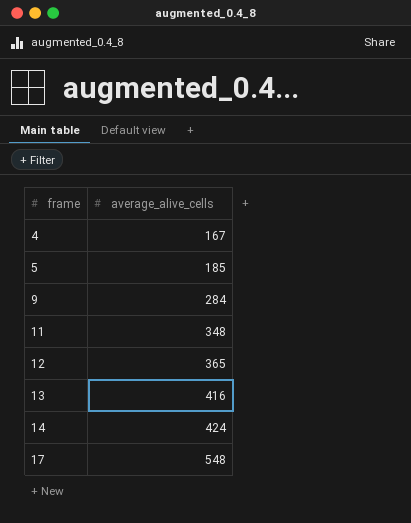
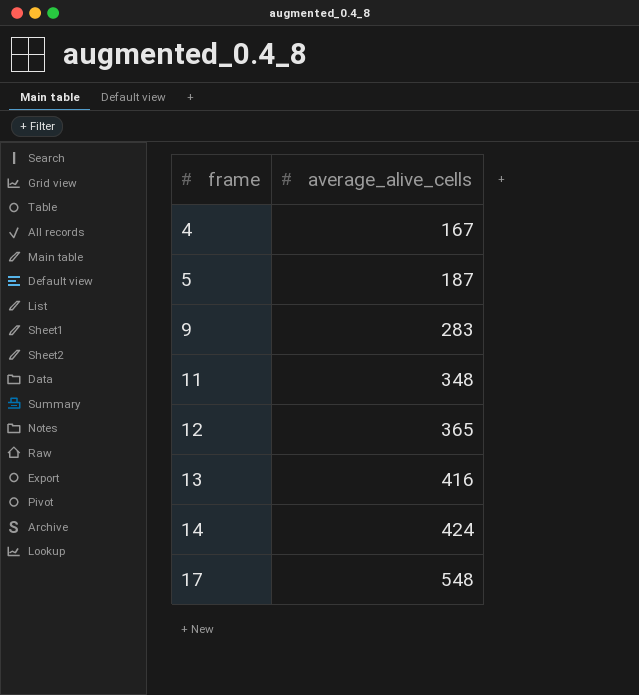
5 | average_alive_cells: 185 -> 187
9 | average_alive_cells: 284 -> 283

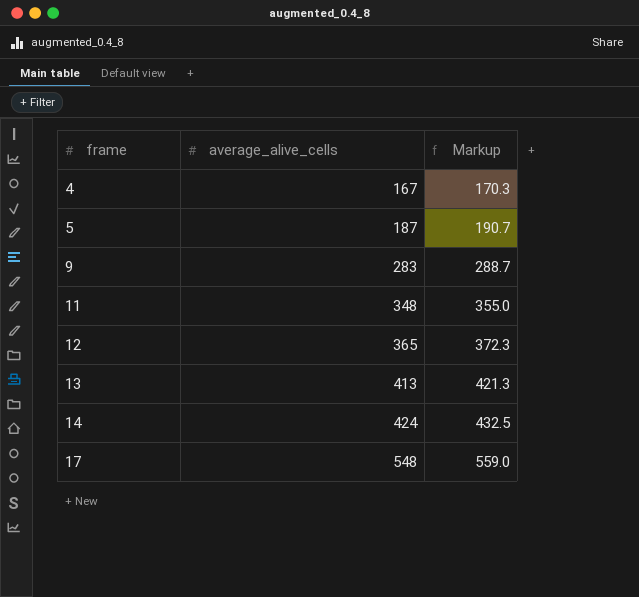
column Markup | formula: none -> [average_alive_cells] * 1.02
13 | average_alive_cells: 416 -> 413

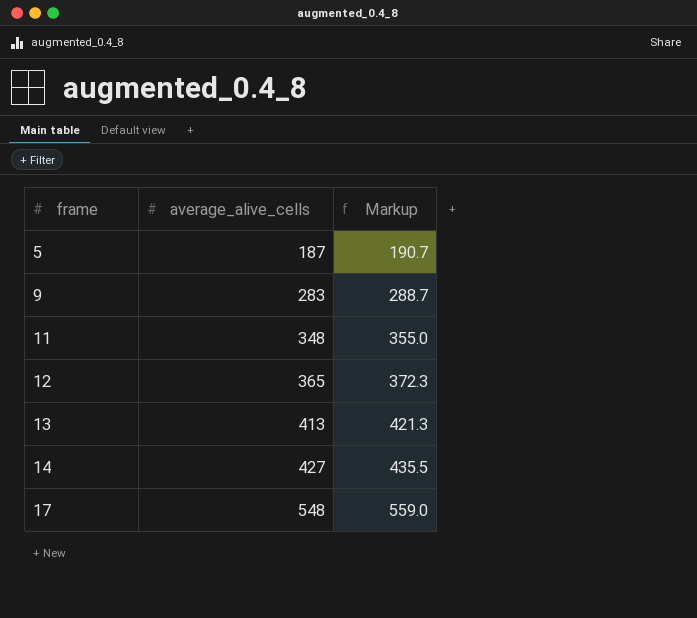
row 4: 167 | 170.3 -> none
14 | average_alive_cells: 424 -> 427
14 | Markup: 432.5 -> 435.5

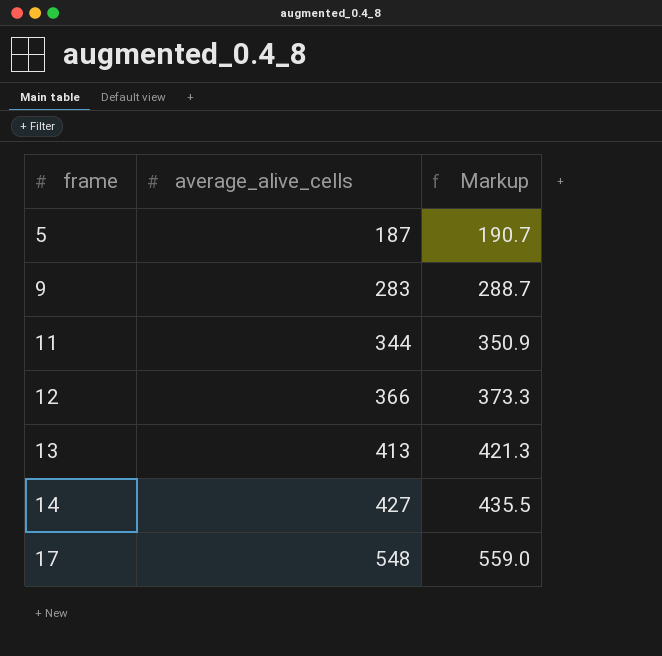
11 | average_alive_cells: 348 -> 344
11 | Markup: 355.0 -> 350.9
12 | average_alive_cells: 365 -> 366
12 | Markup: 372.3 -> 373.3

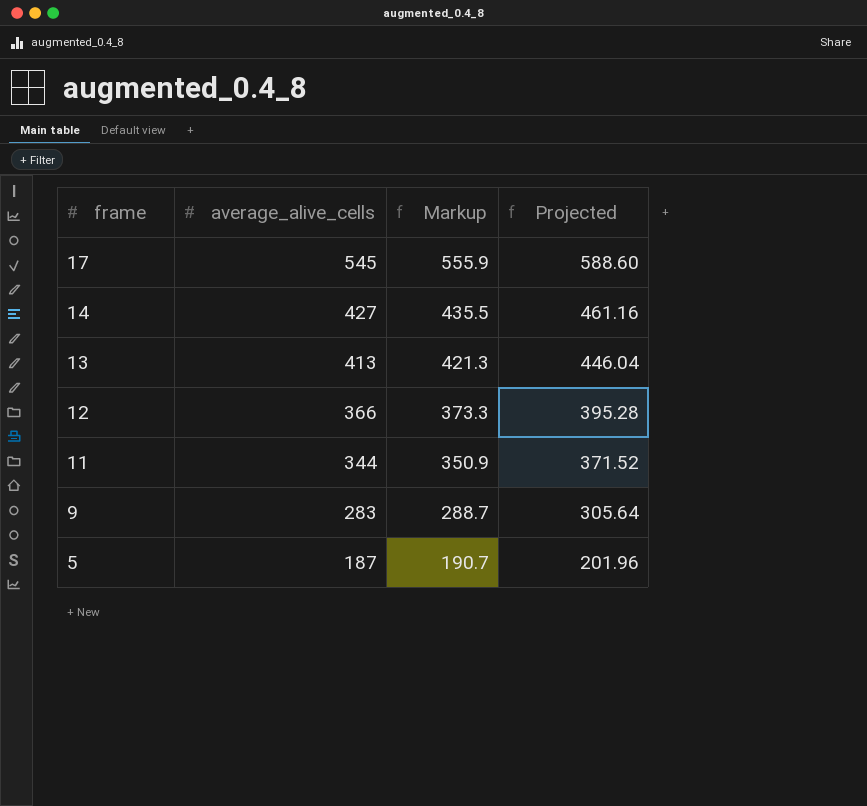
row order: frame ascending -> frame descending
column Projected | formula: none -> [average_alive_cells] * 1.08
17 | average_alive_cells: 548 -> 545
17 | Markup: 559.0 -> 555.9

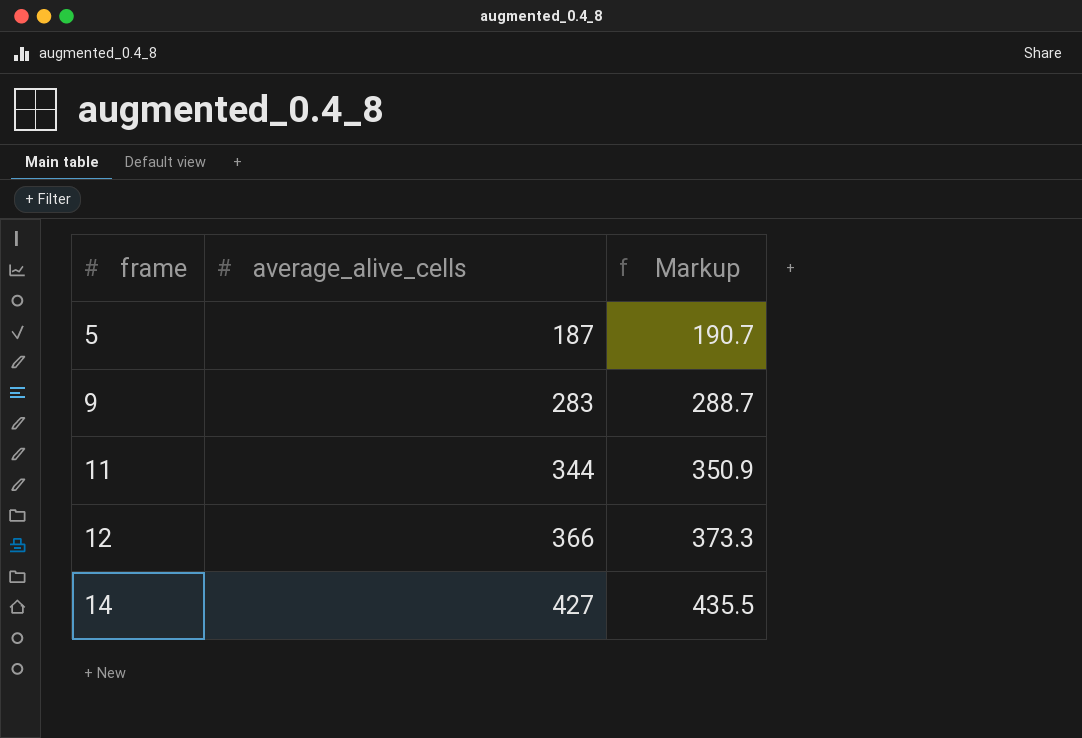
row order: frame descending -> frame ascending
column Projected | formula: [average_alive_cells] * 1.08 -> none
row 17: 545 | 555.9 | 588.60 -> none
row 13: 413 | 421.3 | 446.04 -> none

